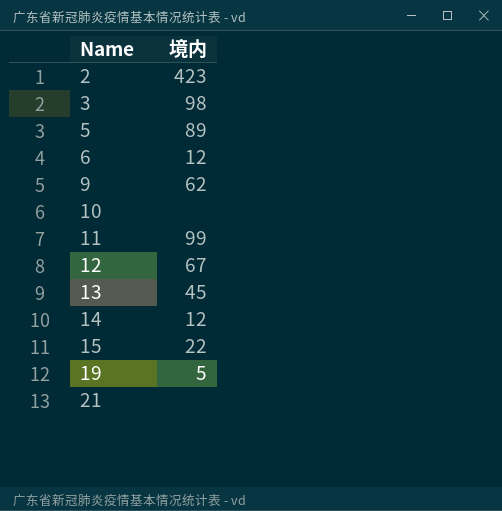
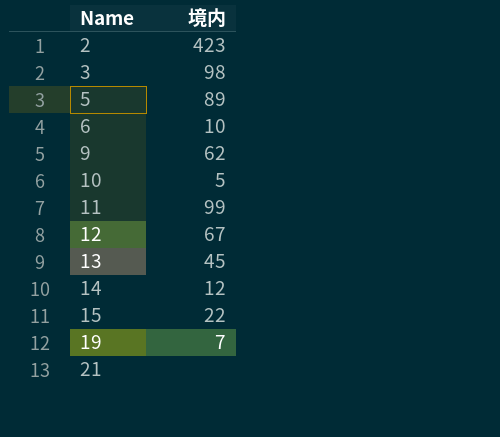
6 | 境内: 12 -> 10
10 | 境内: none -> 5
19 | 境内: 5 -> 7

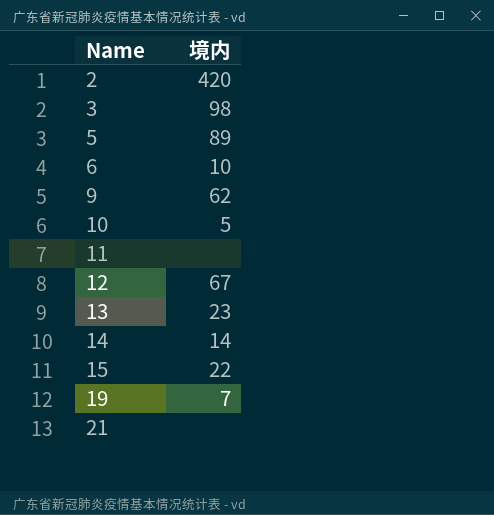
2 | 境内: 423 -> 420
11 | 境内: 99 -> none
13 | 境内: 45 -> 23
14 | 境内: 12 -> 14

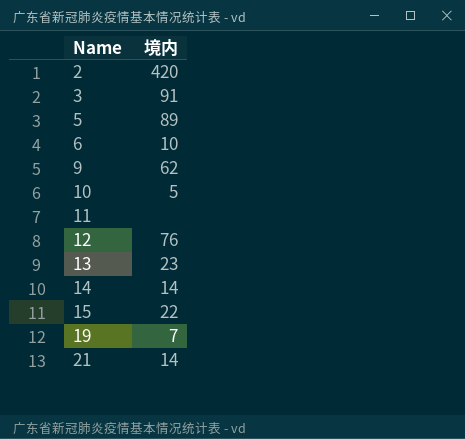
3 | 境内: 98 -> 91
12 | 境内: 67 -> 76
21 | 境内: none -> 14

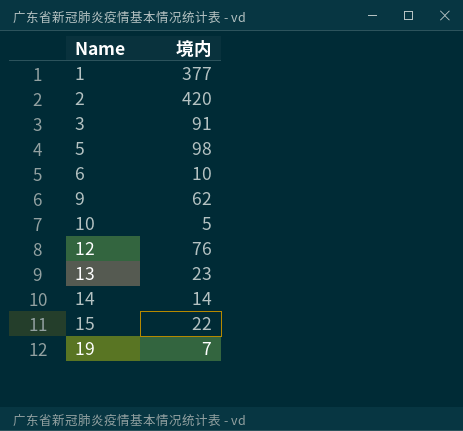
row 11: none -> none
row 21: 14 -> none
row 1: none -> 377
5 | 境内: 89 -> 98

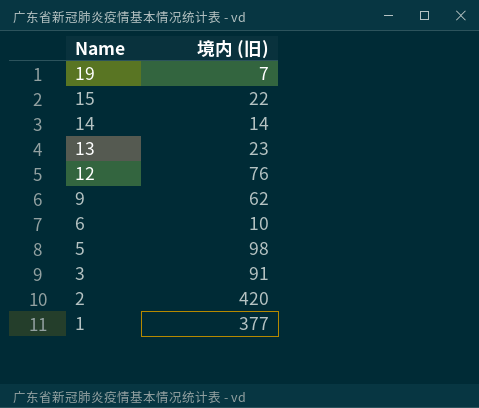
row order: Name ascending -> Name descending
column name: 境内 -> 境内 (旧)
row 10: 5 -> none

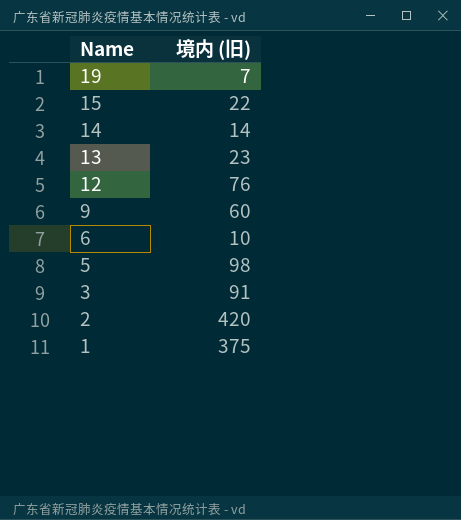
9 | 境内 (旧): 62 -> 60
1 | 境内 (旧): 377 -> 375

